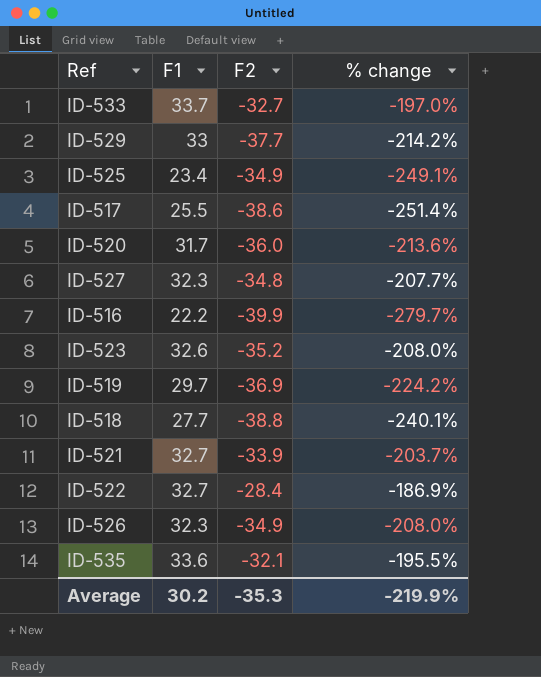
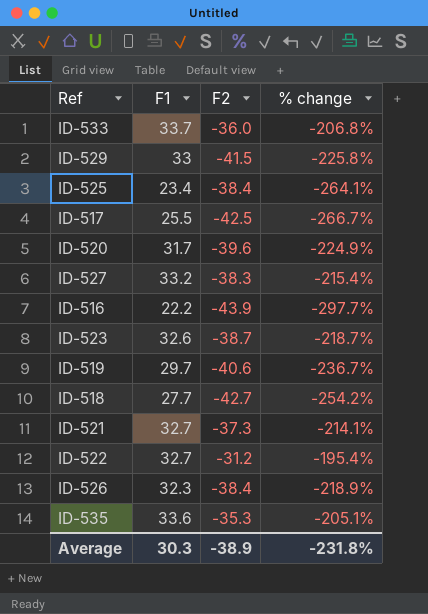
ID-533 | F2: -32.7 -> -36.0
ID-533 | % change: -197.0% -> -206.8%
ID-529 | F2: -37.7 -> -41.5
ID-529 | % change: -214.2% -> -225.8%
ID-525 | F2: -34.9 -> -38.4
ID-525 | % change: -249.1% -> -264.1%
ID-517 | F2: -38.6 -> -42.5
ID-517 | % change: -251.4% -> -266.7%
ID-520 | F2: -36.0 -> -39.6
ID-520 | % change: -213.6% -> -224.9%
ID-527 | F1: 32.3 -> 33.2
ID-527 | F2: -34.8 -> -38.3
ID-527 | % change: -207.7% -> -215.4%
ID-516 | F2: -39.9 -> -43.9
ID-516 | % change: -279.7% -> -297.7%
ID-523 | F2: -35.2 -> -38.7
ID-523 | % change: -208.0% -> -218.7%
ID-519 | F2: -36.9 -> -40.6
ID-519 | % change: -224.2% -> -236.7%
ID-518 | F2: -38.8 -> -42.7
ID-518 | % change: -240.1% -> -254.2%
ID-521 | F2: -33.9 -> -37.3
ID-521 | % change: -203.7% -> -214.1%
ID-522 | F2: -28.4 -> -31.2
ID-522 | % change: -186.9% -> -195.4%
ID-526 | F2: -34.9 -> -38.4
ID-526 | % change: -208.0% -> -218.9%
ID-535 | F2: -32.1 -> -35.3
ID-535 | % change: -195.5% -> -205.1%
Average | F1: 30.2 -> 30.3
Average | F2: -35.3 -> -38.9
Average | % change: -219.9% -> -231.8%

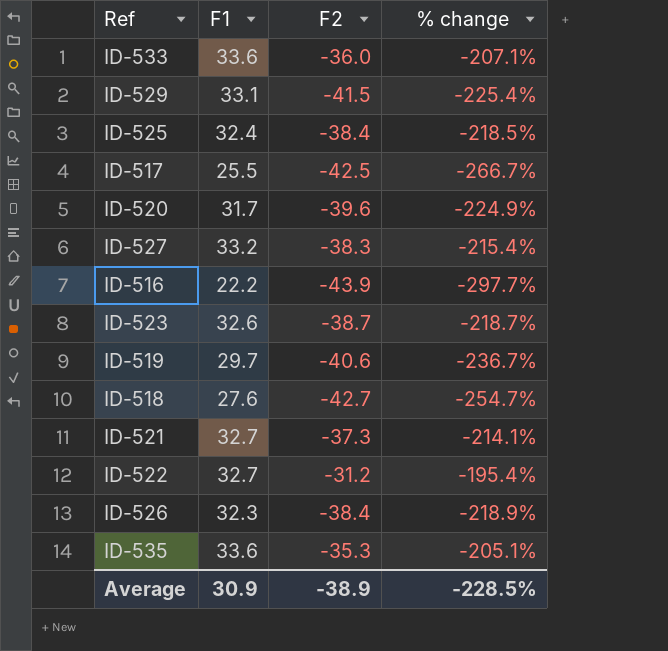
ID-533 | F1: 33.7 -> 33.6
ID-533 | % change: -206.8% -> -207.1%
ID-529 | F1: 33 -> 33.1
ID-529 | % change: -225.8% -> -225.4%
ID-525 | F1: 23.4 -> 32.4
ID-525 | % change: -264.1% -> -218.5%
ID-518 | F1: 27.7 -> 27.6
ID-518 | % change: -254.2% -> -254.7%
Average | F1: 30.3 -> 30.9
Average | % change: -231.8% -> -228.5%

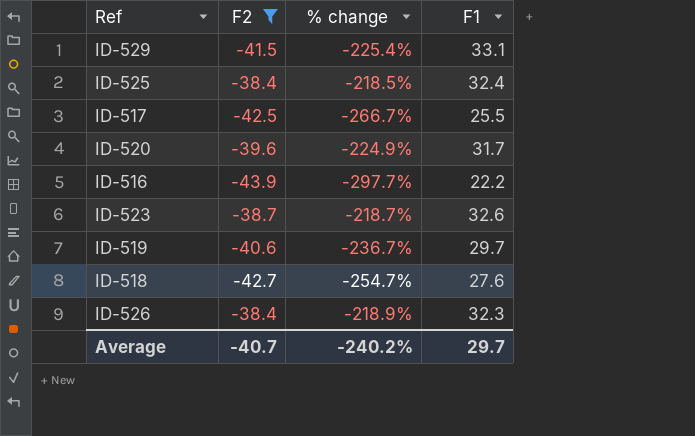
filter: none -> F2 <= -38.4
column F1 | position: 2 -> 4
Average | F2: -38.9 -> -40.7
Average | % change: -228.5% -> -240.2%
Average | F1: 30.9 -> 29.7

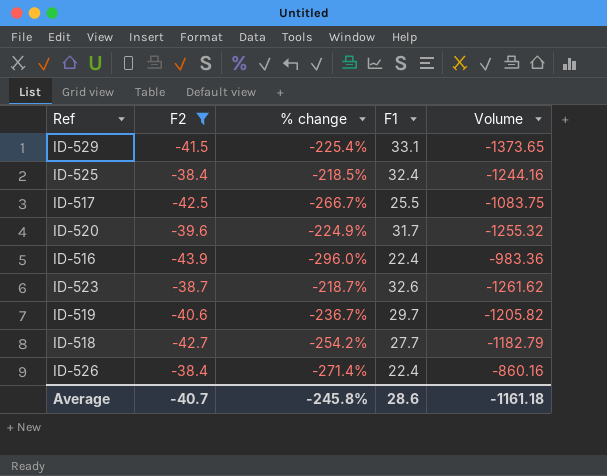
column Volume | formula: none -> [F2] * [F1]
ID-516 | % change: -297.7% -> -296.0%
ID-516 | F1: 22.2 -> 22.4
ID-518 | % change: -254.7% -> -254.2%
ID-518 | F1: 27.6 -> 27.7
ID-526 | % change: -218.9% -> -271.4%
ID-526 | F1: 32.3 -> 22.4
Average | % change: -240.2% -> -245.8%
Average | F1: 29.7 -> 28.6

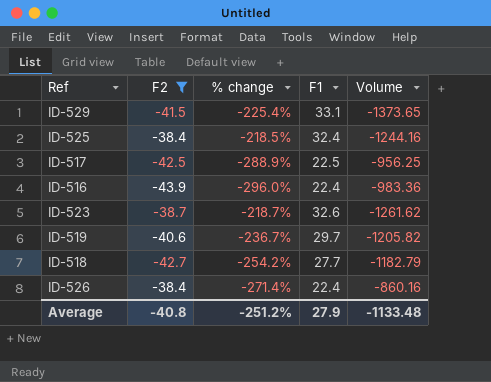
row ID-520: -39.6 | -224.9% | 31.7 | -1255.32 -> none
ID-517 | % change: -266.7% -> -288.9%
ID-517 | F1: 25.5 -> 22.5
ID-517 | Volume: -1083.75 -> -956.25
Average | F2: -40.7 -> -40.8
Average | % change: -245.8% -> -251.2%
Average | F1: 28.6 -> 27.9
Average | Volume: -1161.18 -> -1133.48

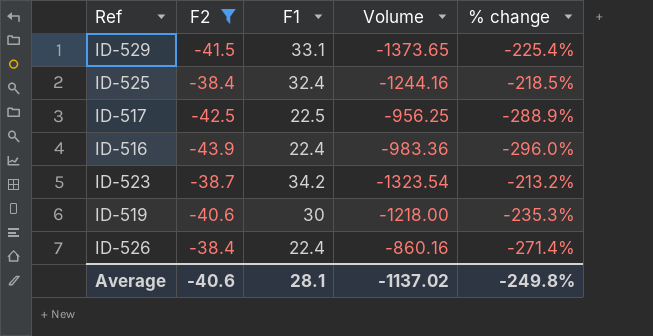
column % change | position: 3 -> 5
row ID-518: -42.7 | -254.2% | 27.7 | -1182.79 -> none
ID-523 | F1: 32.6 -> 34.2
ID-523 | Volume: -1261.62 -> -1323.54
ID-523 | % change: -218.7% -> -213.2%
ID-519 | F1: 29.7 -> 30
ID-519 | Volume: -1205.82 -> -1218.00
ID-519 | % change: -236.7% -> -235.3%
Average | F2: -40.8 -> -40.6
Average | F1: 27.9 -> 28.1
Average | Volume: -1133.48 -> -1137.02
Average | % change: -251.2% -> -249.8%

